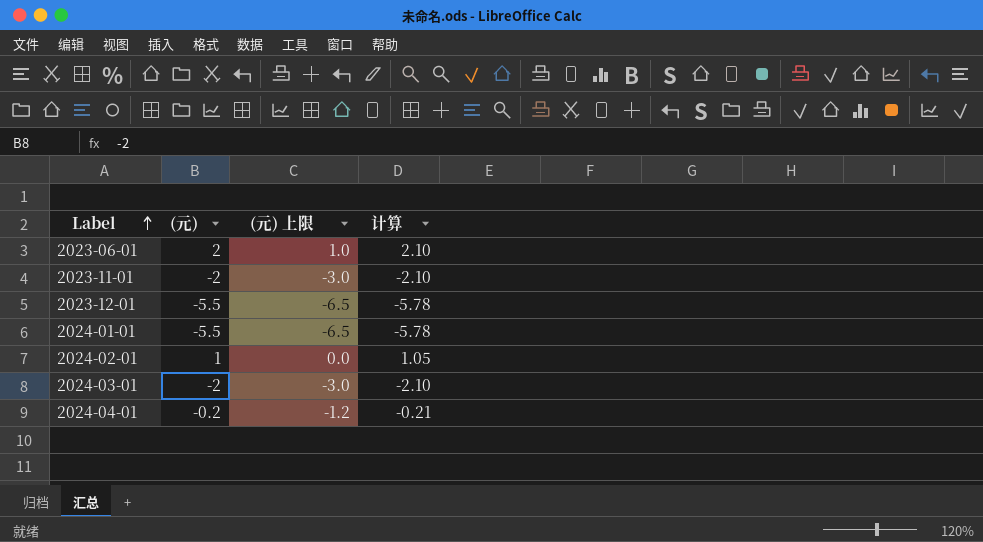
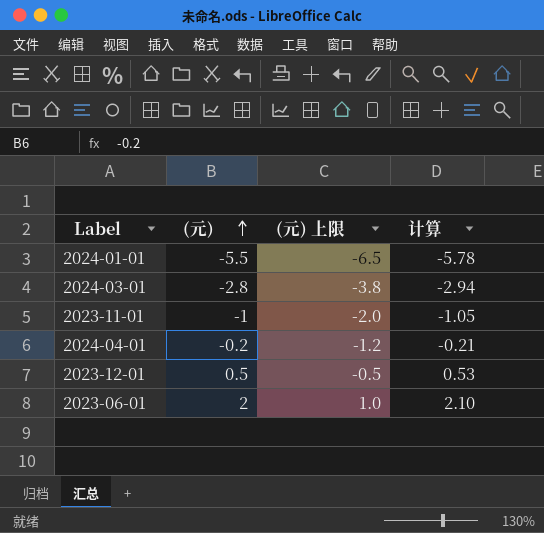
row order: Label ascending -> (元) ascending
row 2024-02-01: 1 | 0.0 | 1.05 -> none
2024-03-01 | (元): -2 -> -2.8
2024-03-01 | (元) 上限: -3.0 -> -3.8
2024-03-01 | 计算: -2.10 -> -2.94
2023-11-01 | (元): -2 -> -1
2023-11-01 | (元) 上限: -3.0 -> -2.0
2023-11-01 | 计算: -2.10 -> -1.05
2023-12-01 | (元): -5.5 -> 0.5
2023-12-01 | (元) 上限: -6.5 -> -0.5
2023-12-01 | 计算: -5.78 -> 0.53

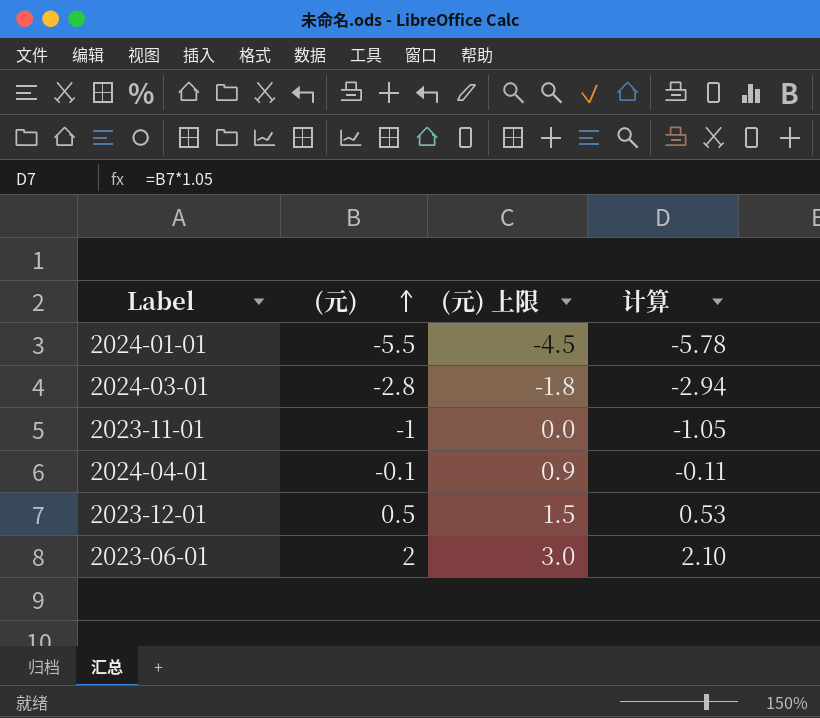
column (元) 上限 | formula: [(元)] - 1 -> [(元)] + 1
2024-04-01 | (元): -0.2 -> -0.1
2024-04-01 | 计算: -0.21 -> -0.11

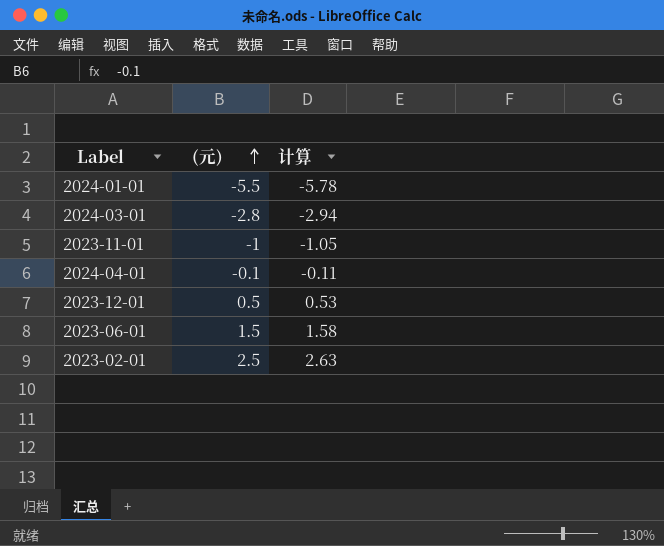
column (元) 上限 | formula: [(元)] + 1 -> none
2023-06-01 | (元): 2 -> 1.5
2023-06-01 | 计算: 2.10 -> 1.58
row 2023-02-01: none -> 2.5 | 2.63

